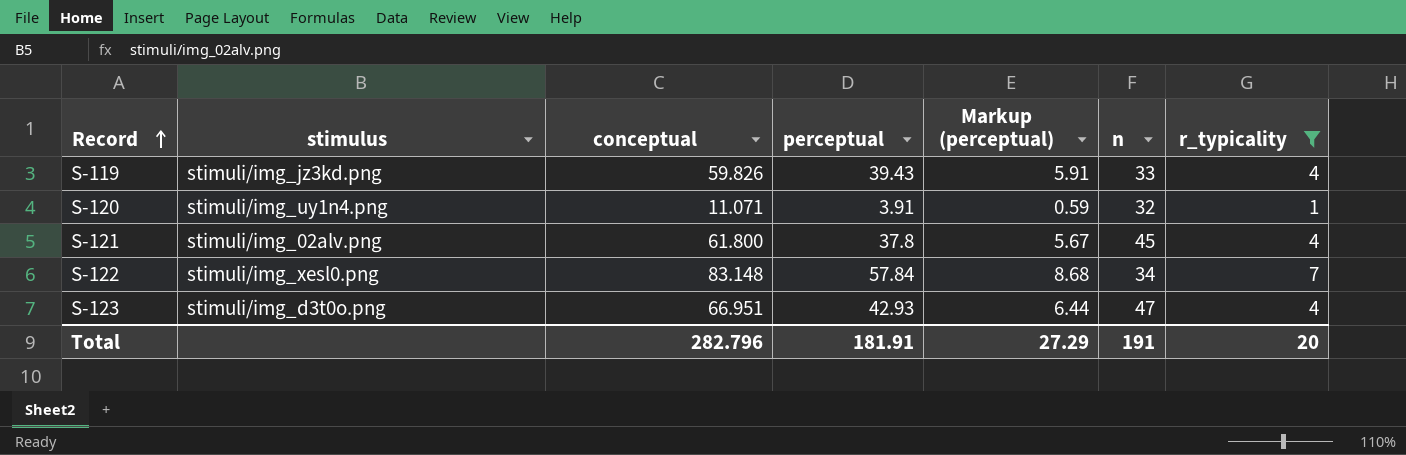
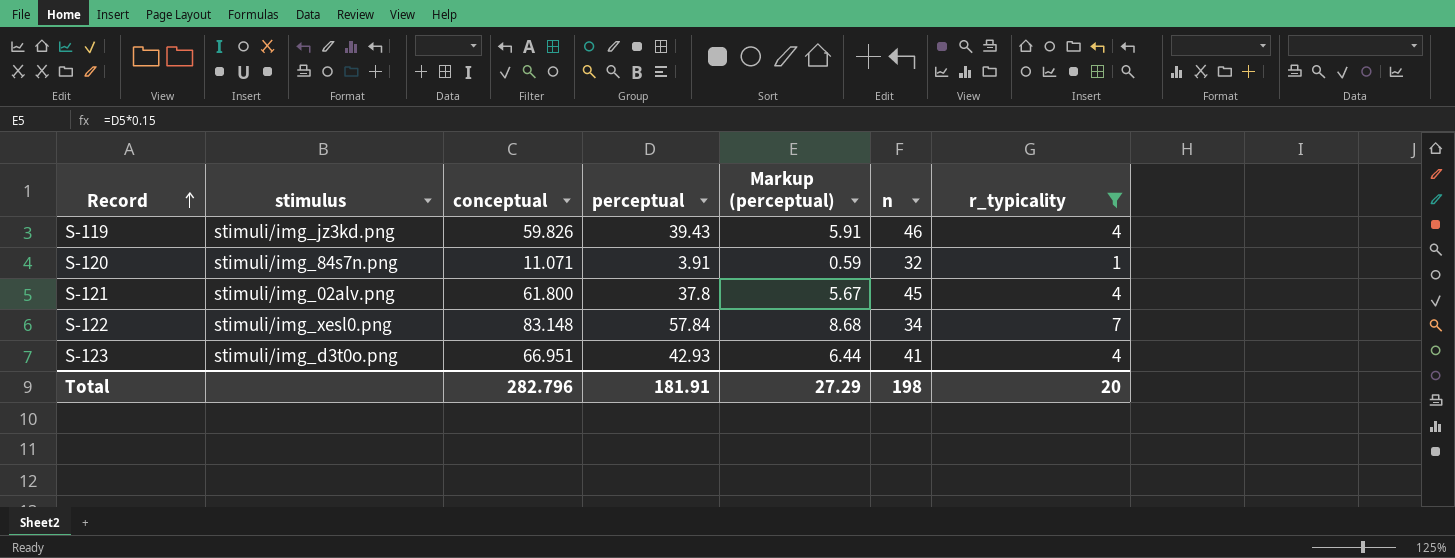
S-119 | n: 33 -> 46
S-120 | stimulus: stimuli/img_uy1n4.png -> stimuli/img_84s7n.png
S-123 | n: 47 -> 41
Total | n: 191 -> 198

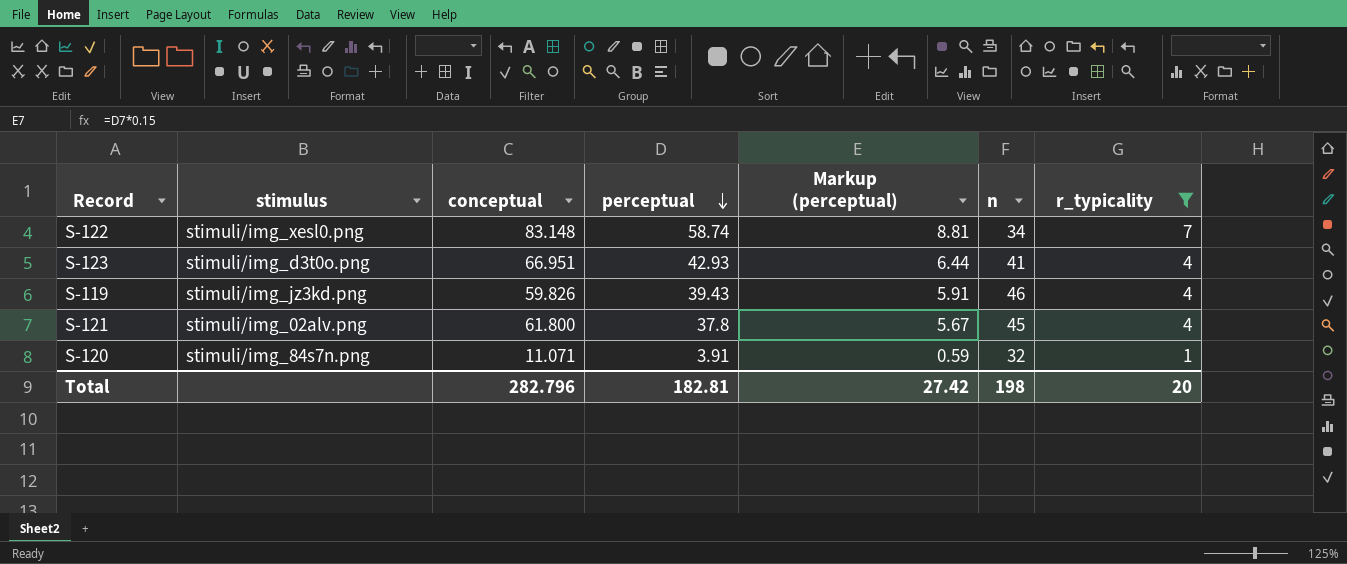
row order: Record ascending -> perceptual descending
S-122 | perceptual: 57.84 -> 58.74
S-122 | Markup (perceptual): 8.68 -> 8.81
Total | perceptual: 181.91 -> 182.81
Total | Markup (perceptual): 27.29 -> 27.42

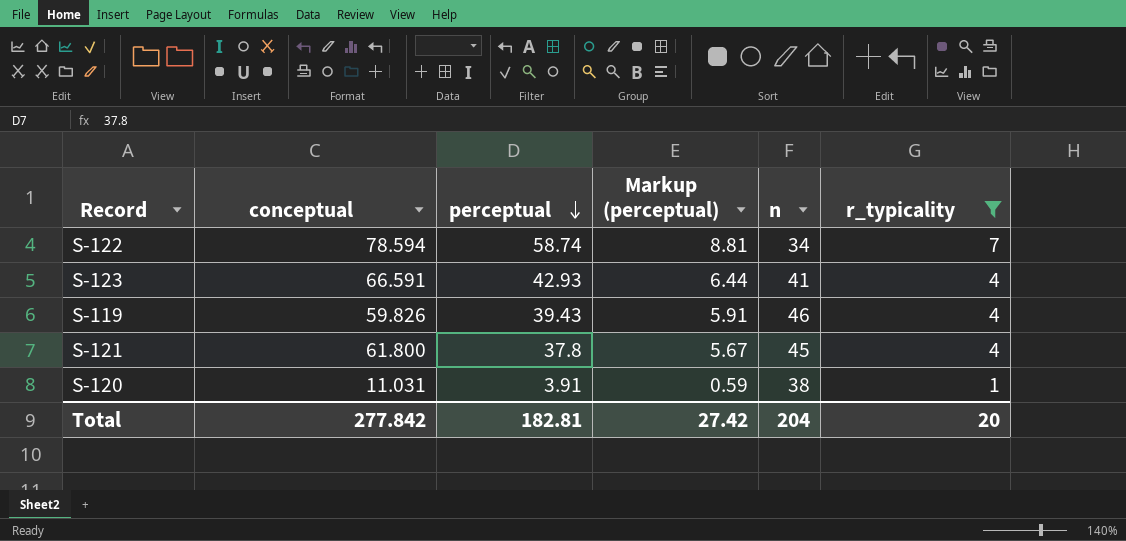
column stimulus | position: 2 -> none
S-122 | conceptual: 83.148 -> 78.594
S-123 | conceptual: 66.951 -> 66.591
S-120 | conceptual: 11.071 -> 11.031
S-120 | n: 32 -> 38
Total | conceptual: 282.796 -> 277.842
Total | n: 198 -> 204

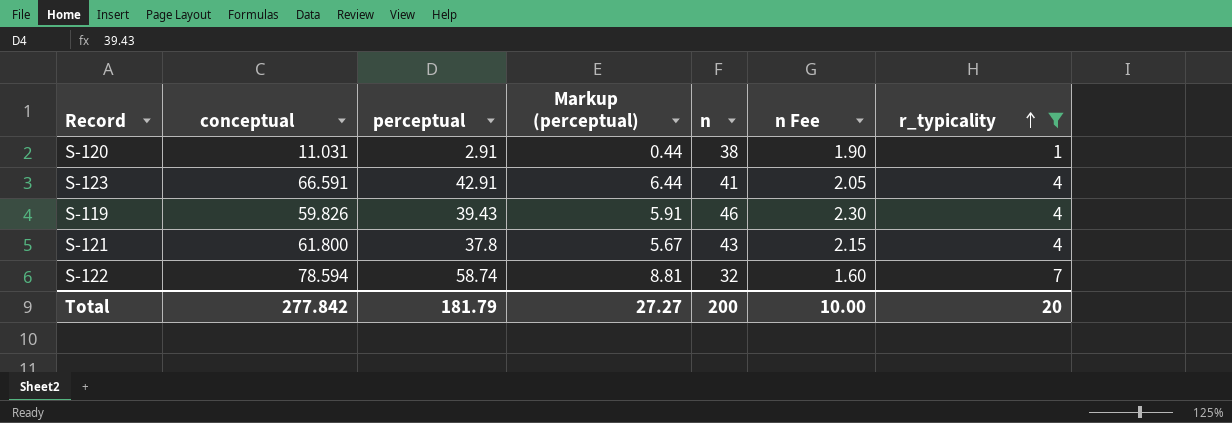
row order: perceptual descending -> r_typicality ascending
column n Fee | formula: none -> [n] * 0.05
S-120 | perceptual: 3.91 -> 2.91
S-120 | Markup (perceptual): 0.59 -> 0.44
S-123 | perceptual: 42.93 -> 42.91
S-121 | n: 45 -> 43
S-122 | n: 34 -> 32
Total | perceptual: 182.81 -> 181.79
Total | Markup (perceptual): 27.42 -> 27.27
Total | n: 204 -> 200

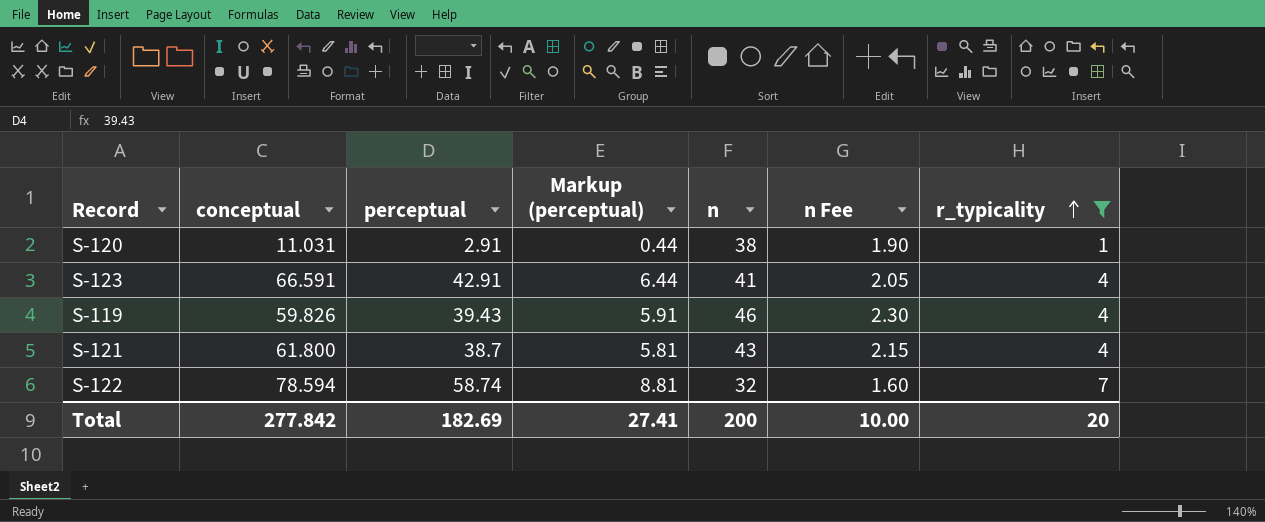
S-121 | perceptual: 37.8 -> 38.7
S-121 | Markup (perceptual): 5.67 -> 5.81
Total | perceptual: 181.79 -> 182.69
Total | Markup (perceptual): 27.27 -> 27.41

